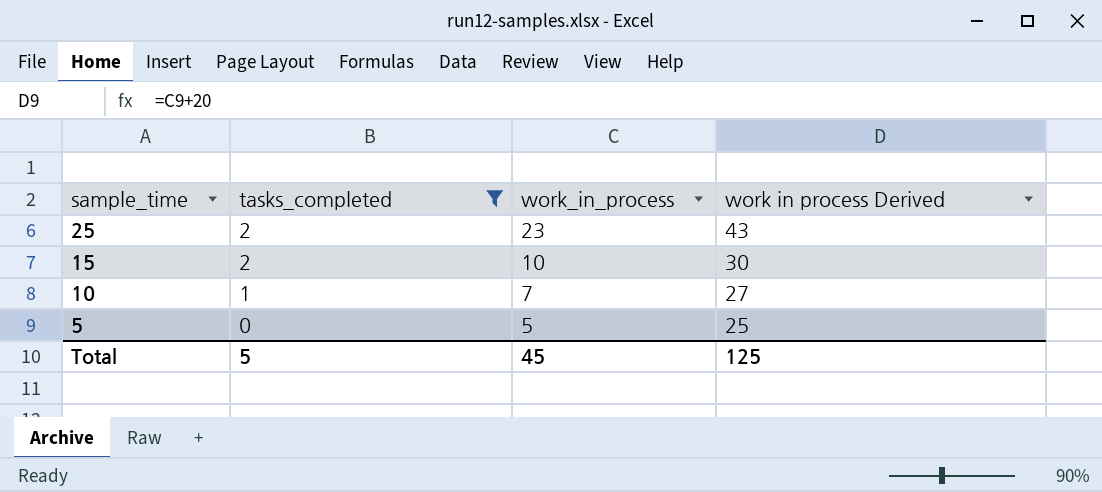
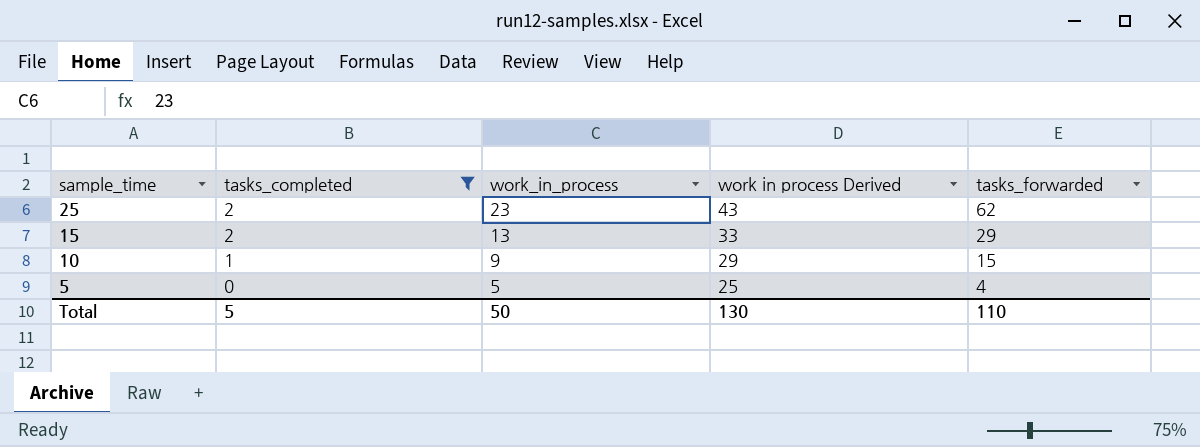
column tasks_forwarded | position: none -> 5
15 | work_in_process: 10 -> 13
15 | work in process Derived: 30 -> 33
10 | work_in_process: 7 -> 9
10 | work in process Derived: 27 -> 29
Total | work_in_process: 45 -> 50
Total | work in process Derived: 125 -> 130

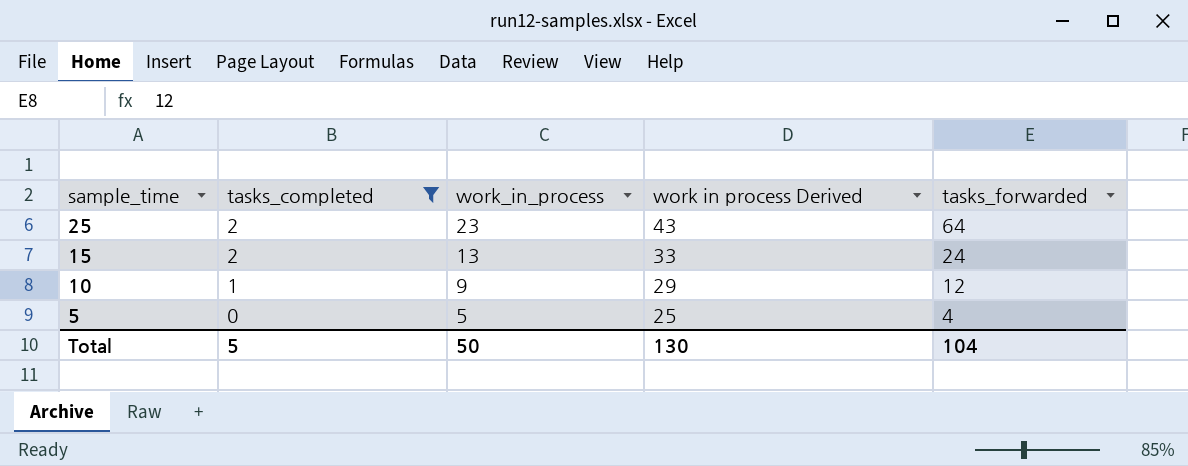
25 | tasks_forwarded: 62 -> 64
15 | tasks_forwarded: 29 -> 24
10 | tasks_forwarded: 15 -> 12
Total | tasks_forwarded: 110 -> 104

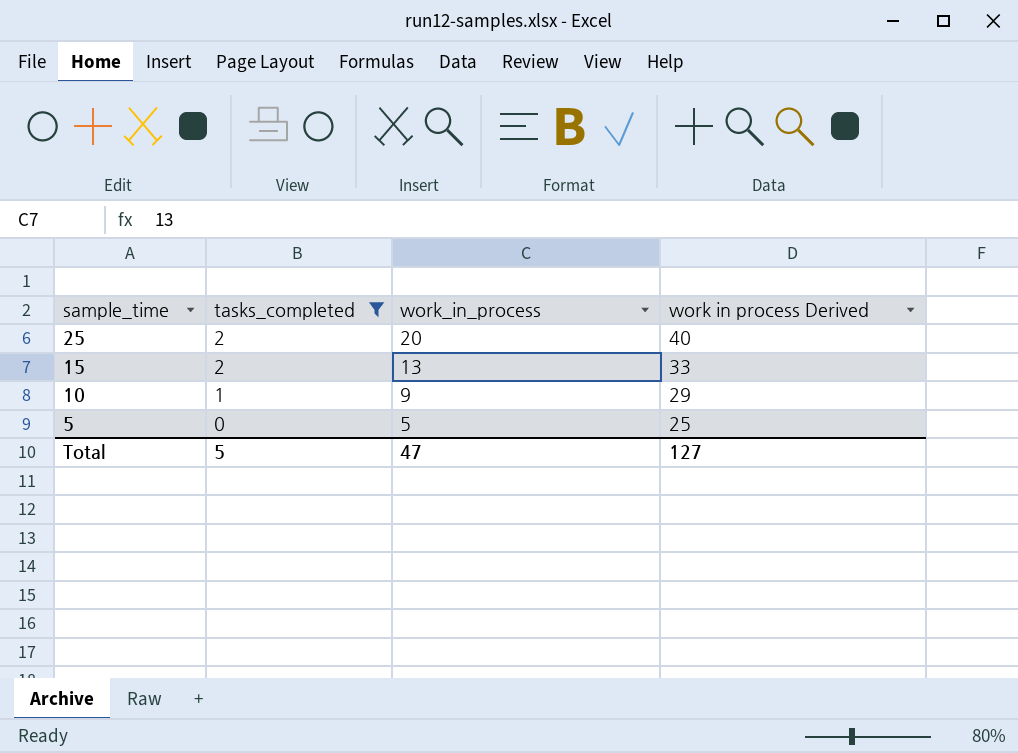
column tasks_forwarded | position: 5 -> none
25 | work_in_process: 23 -> 20
25 | work in process Derived: 43 -> 40
Total | work_in_process: 50 -> 47
Total | work in process Derived: 130 -> 127

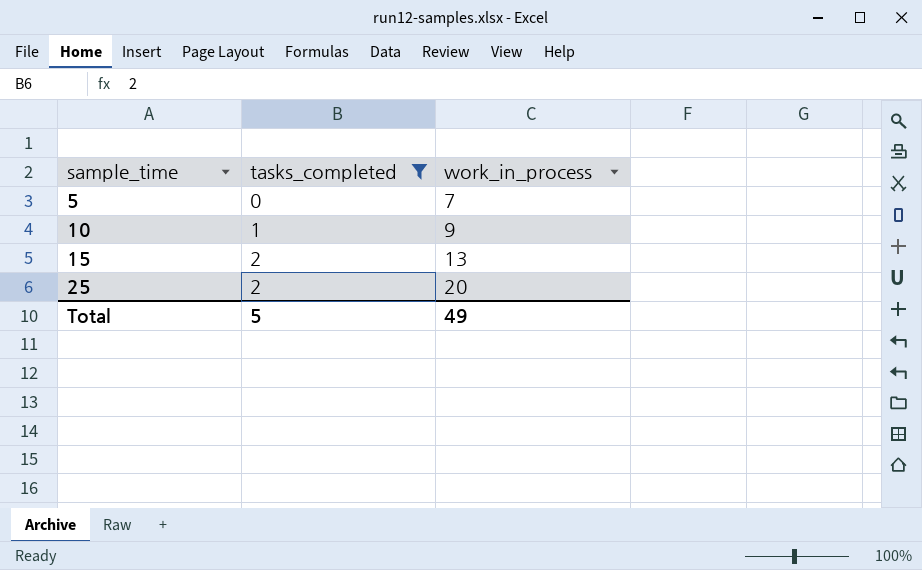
row order: sample_time descending -> sample_time ascending
column work in process Derived | formula: [work_in_process] + 20 -> none
5 | work_in_process: 5 -> 7
Total | work_in_process: 47 -> 49

